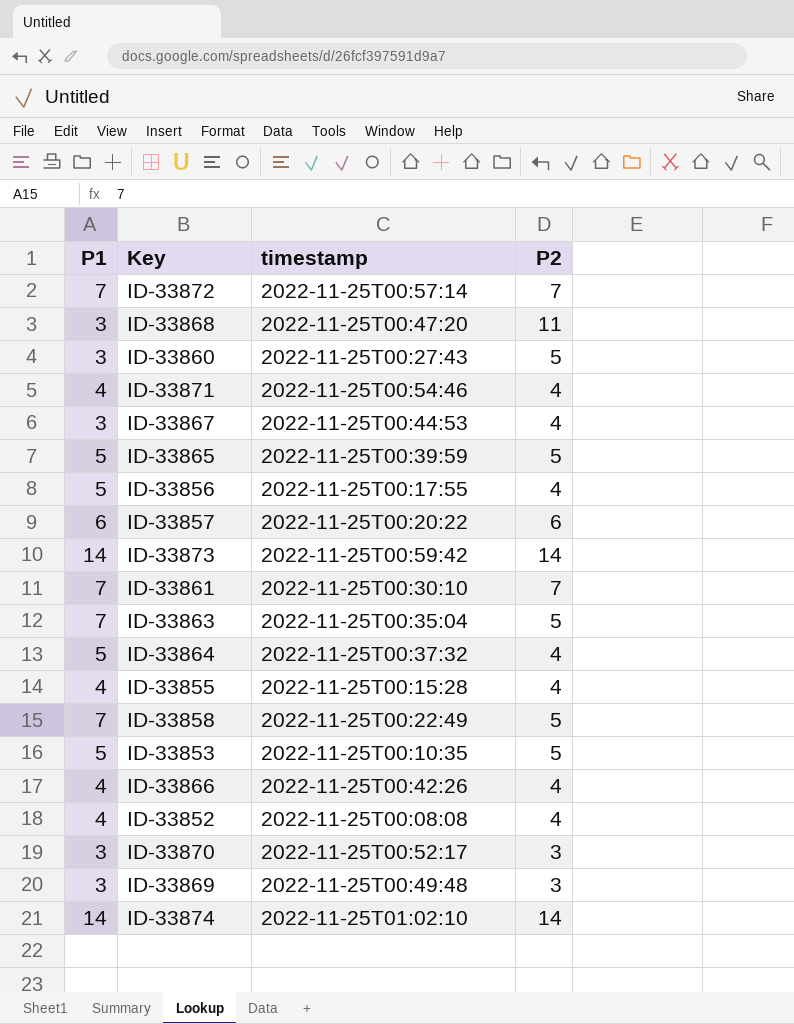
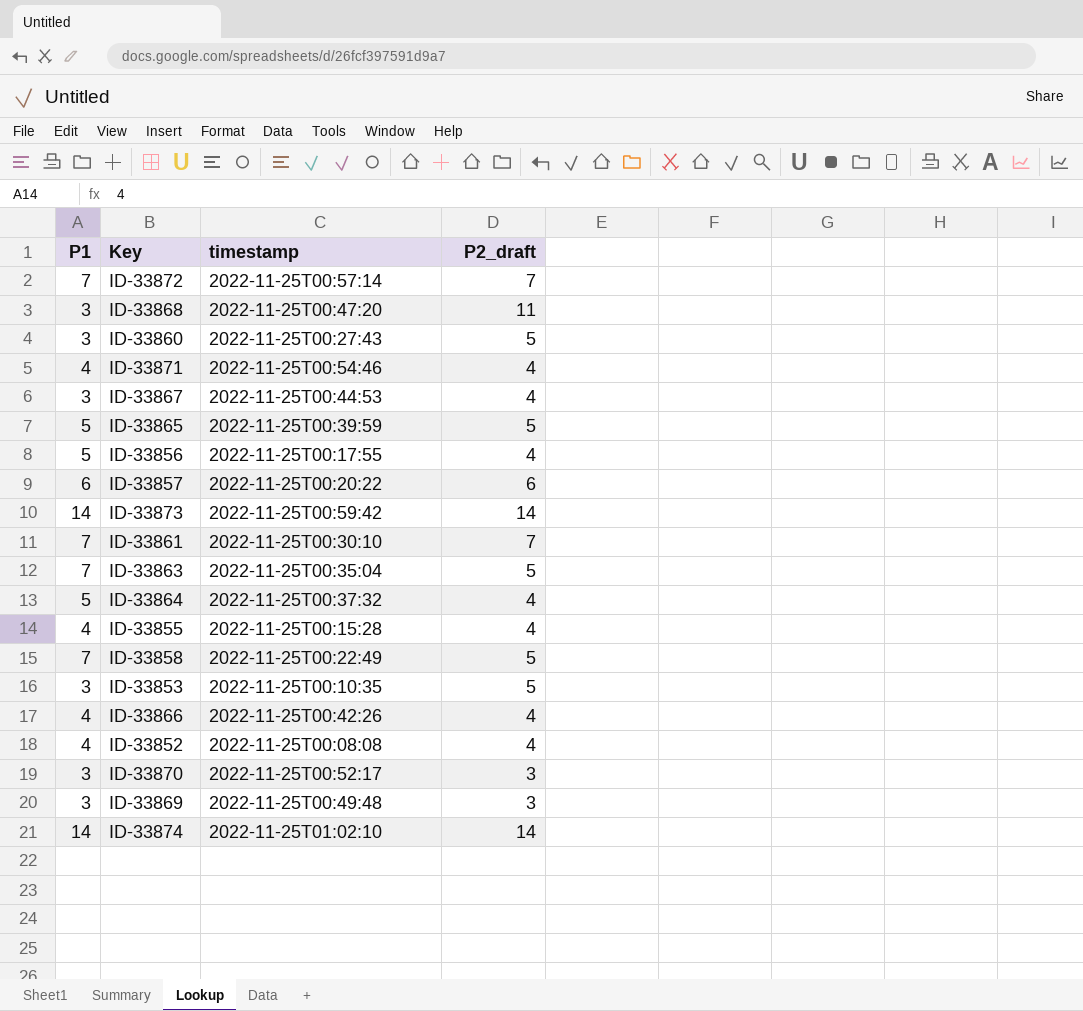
column name: P2 -> P2_draft
ID-33853 | P1: 5 -> 3

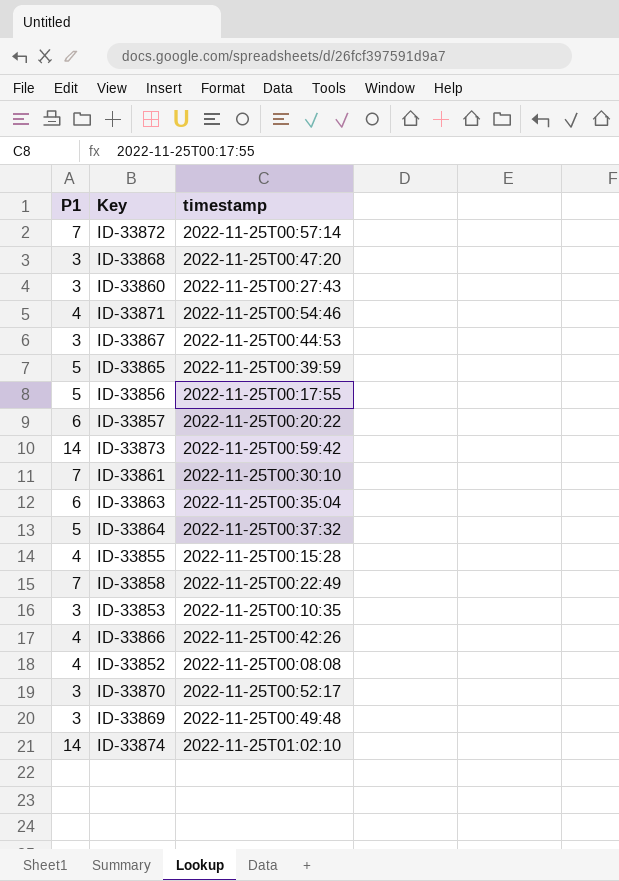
column P2_draft | position: 4 -> none
ID-33863 | P1: 7 -> 6

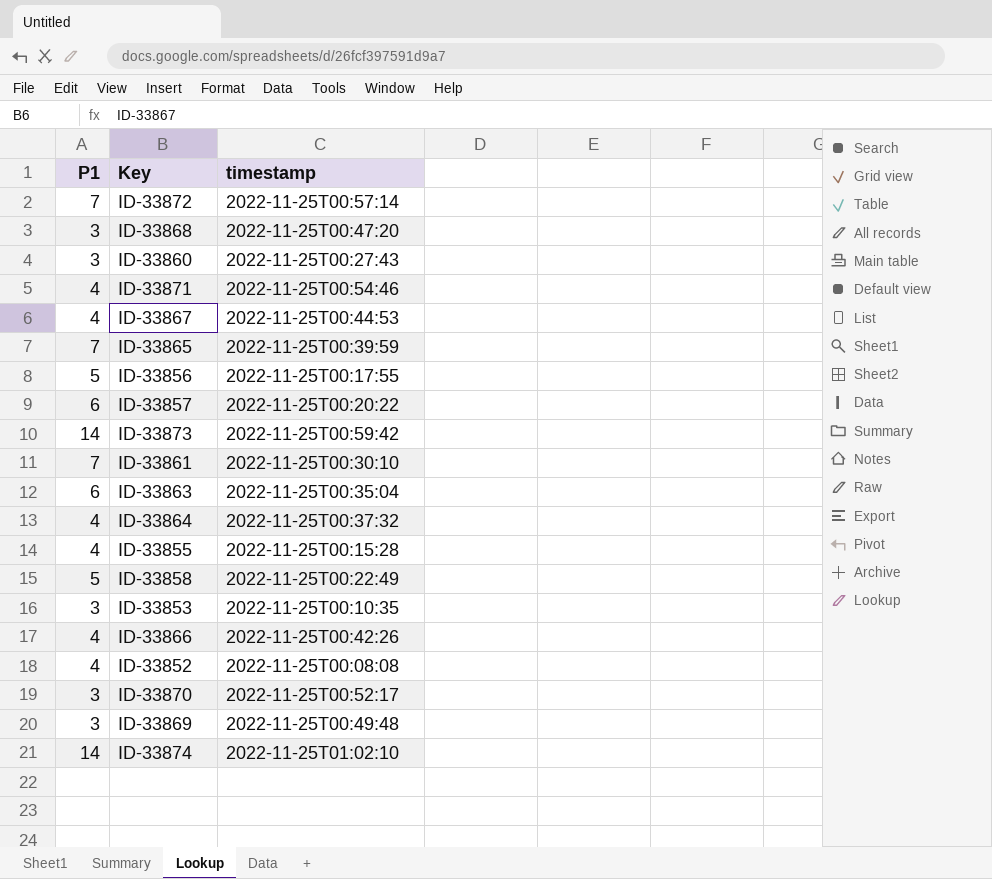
ID-33867 | P1: 3 -> 4
ID-33865 | P1: 5 -> 7
ID-33864 | P1: 5 -> 4
ID-33858 | P1: 7 -> 5

